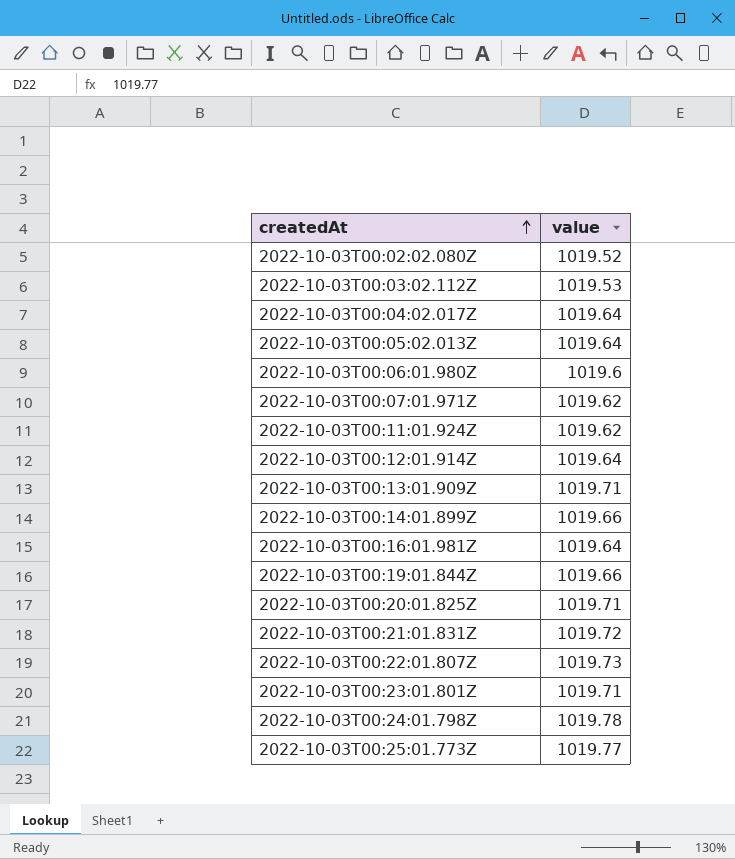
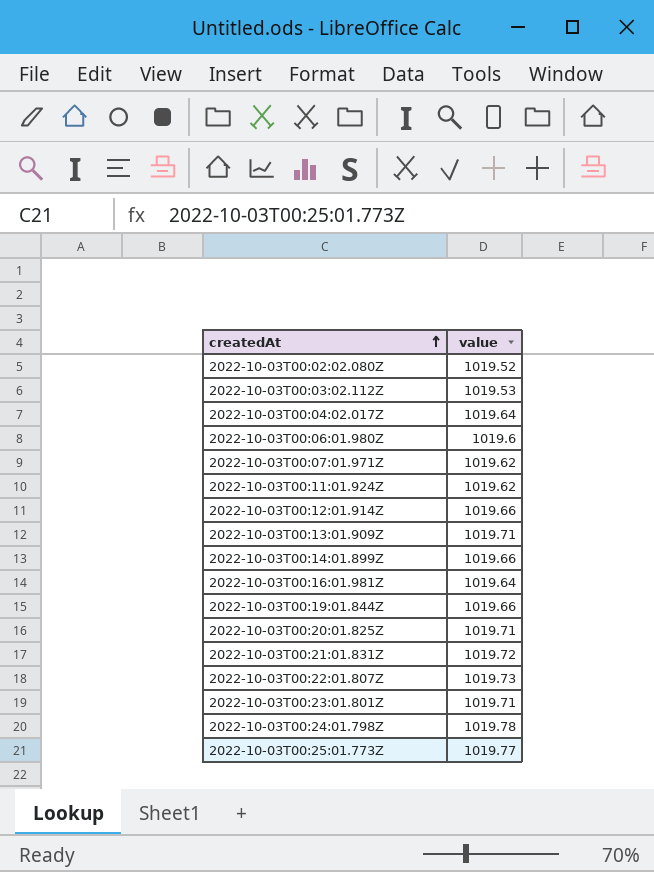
row 2022-10-03T00:05:02.013Z: 1019.64 -> none
2022-10-03T00:12:01.914Z | value: 1019.64 -> 1019.66

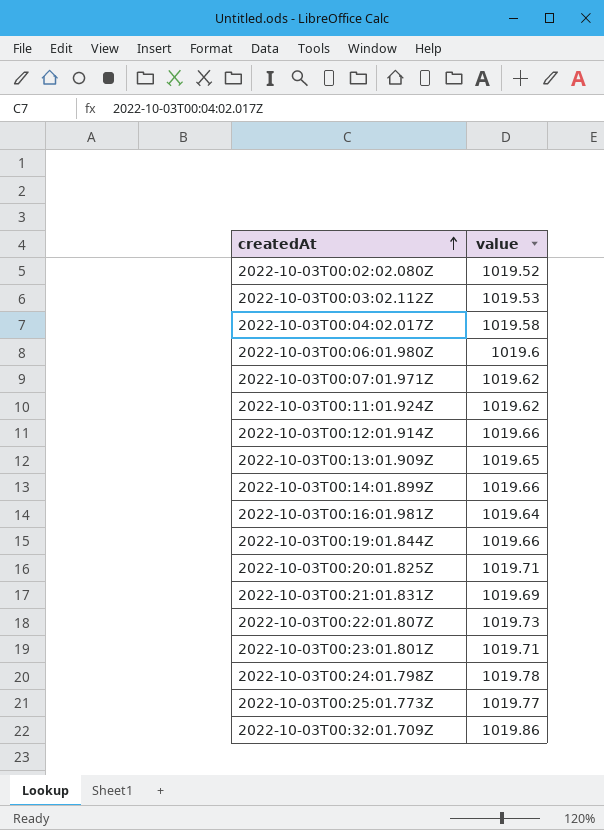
2022-10-03T00:04:02.017Z | value: 1019.64 -> 1019.58
2022-10-03T00:13:01.909Z | value: 1019.71 -> 1019.65
2022-10-03T00:21:01.831Z | value: 1019.72 -> 1019.69
row 2022-10-03T00:32:01.709Z: none -> 1019.86

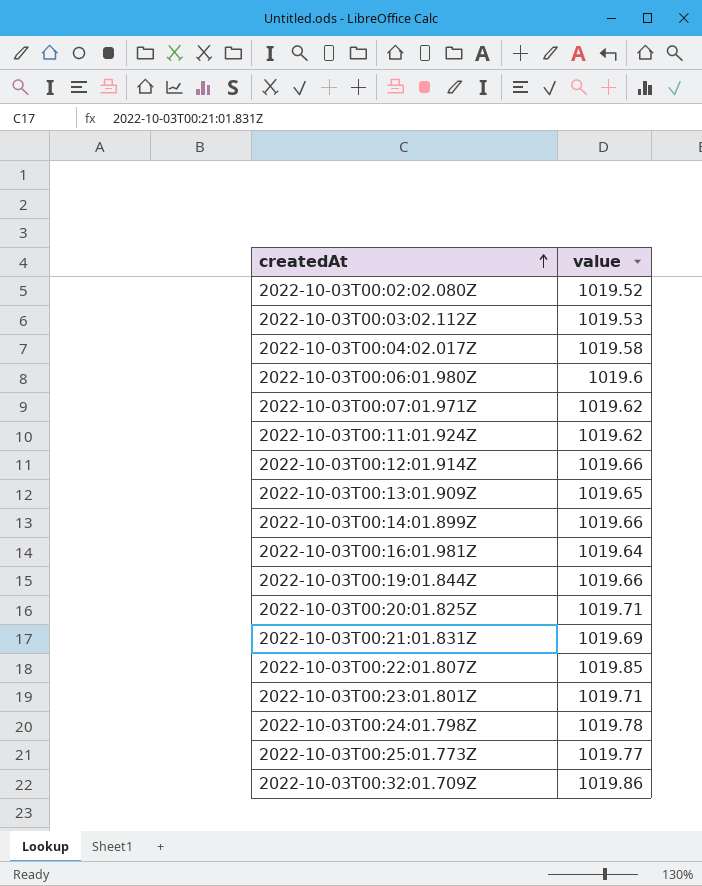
2022-10-03T00:22:01.807Z | value: 1019.73 -> 1019.85

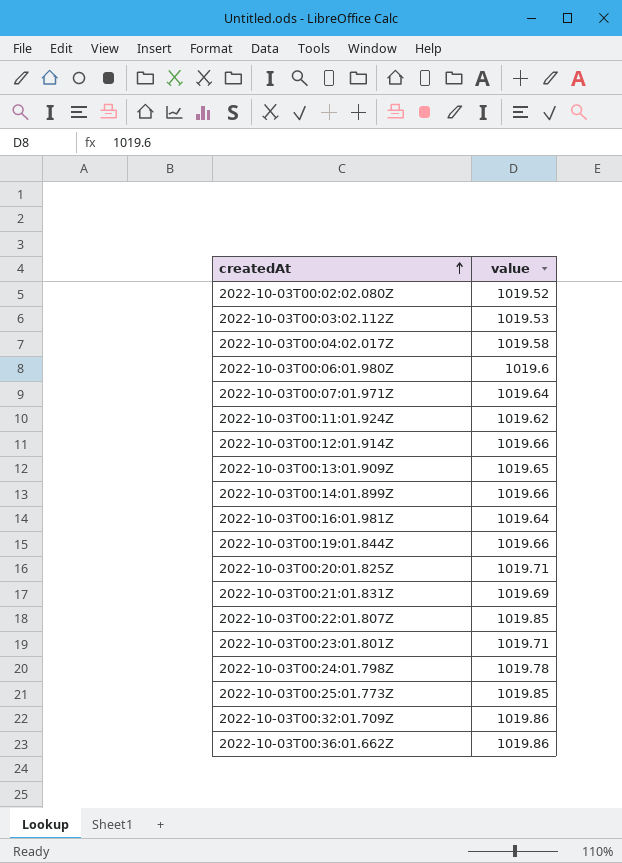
2022-10-03T00:07:01.971Z | value: 1019.62 -> 1019.64
2022-10-03T00:25:01.773Z | value: 1019.77 -> 1019.85
row 2022-10-03T00:36:01.662Z: none -> 1019.86

